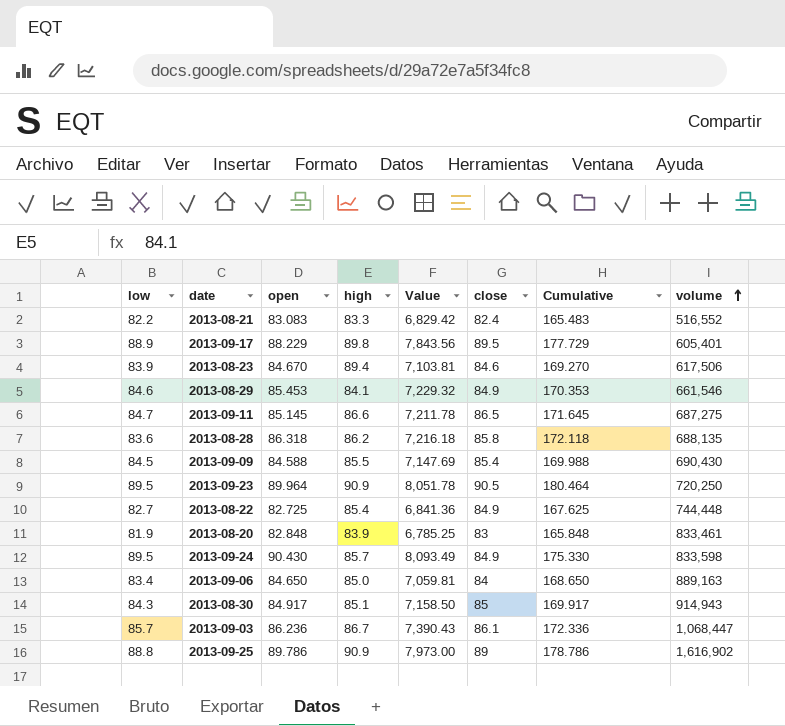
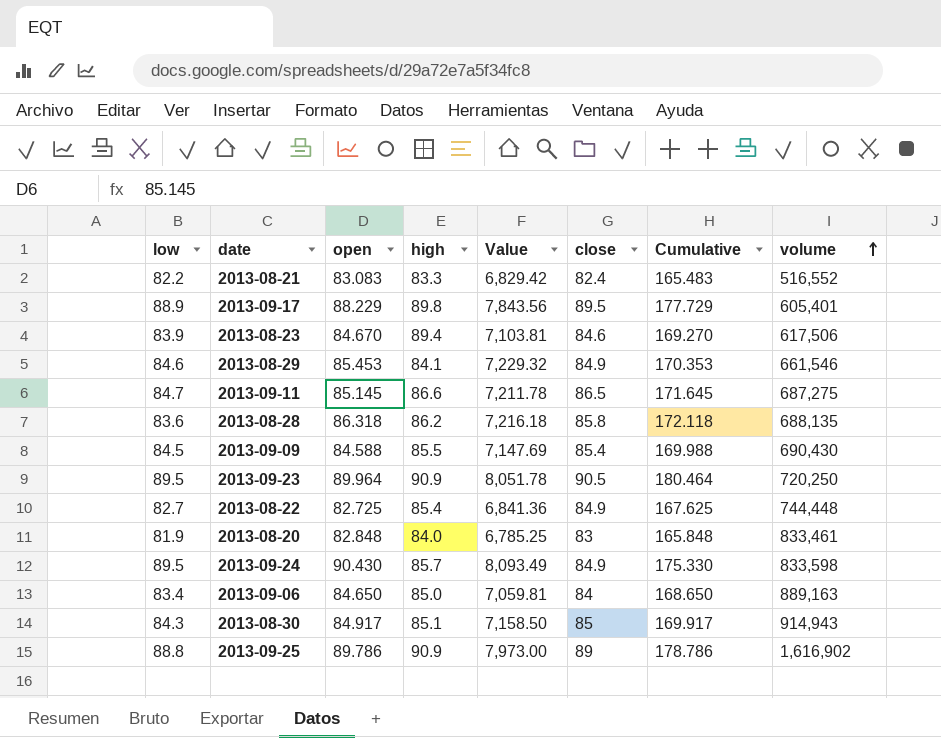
row 2013-09-03: 85.7 | 86.236 | 86.7 | 7,390.43 | 86.1 | 172.336 | 1,068,447 -> none
2013-08-20 | high: 83.9 -> 84.0

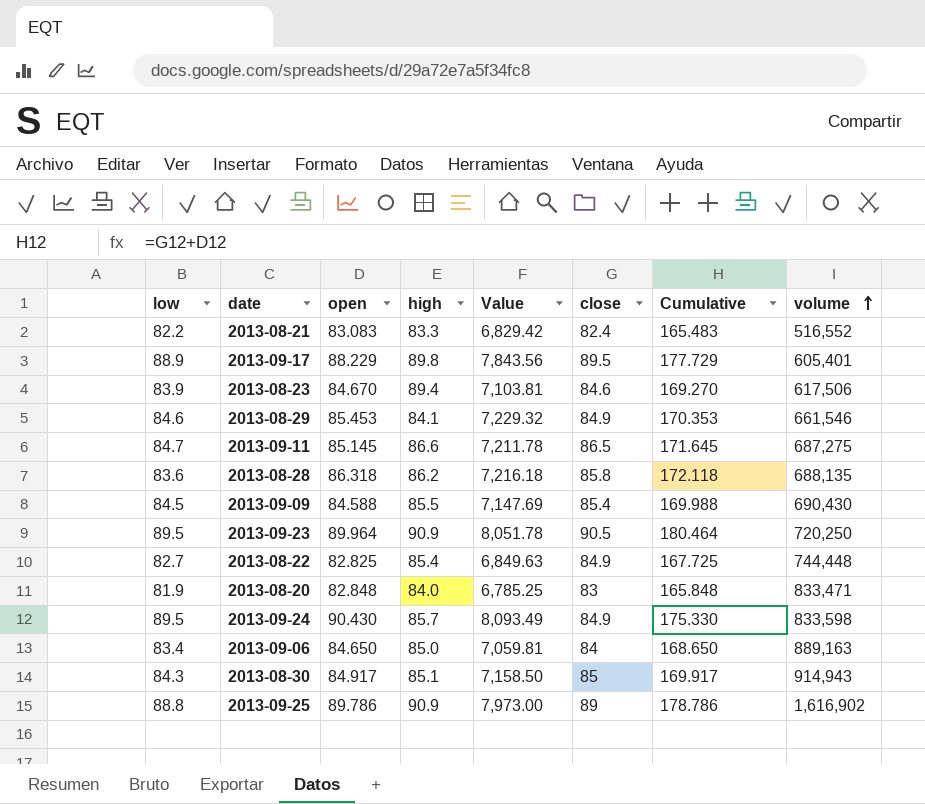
2013-08-22 | open: 82.725 -> 82.825
2013-08-22 | Value: 6,841.36 -> 6,849.63
2013-08-22 | Cumulative: 167.625 -> 167.725
2013-08-20 | volume: 833,461 -> 833,471

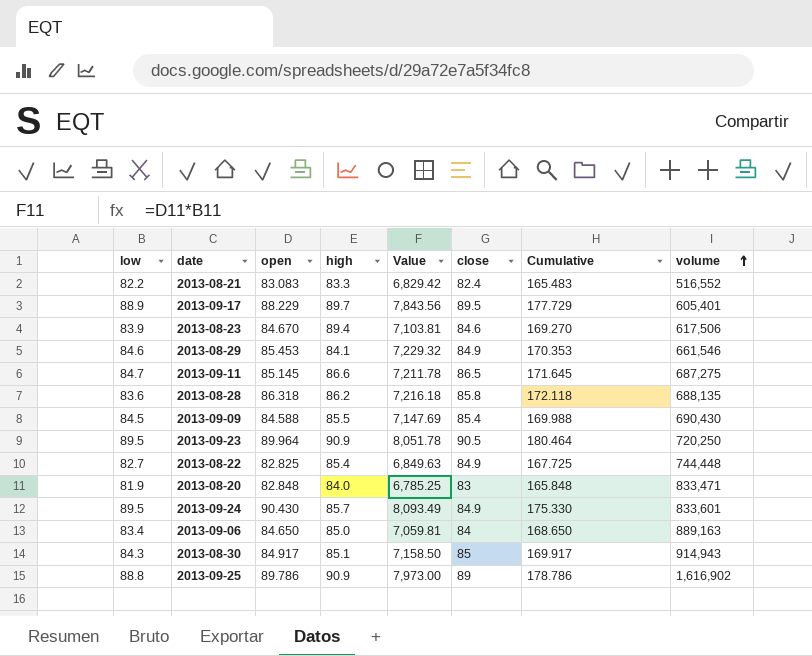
2013-09-17 | high: 89.8 -> 89.7
2013-09-24 | volume: 833,598 -> 833,601

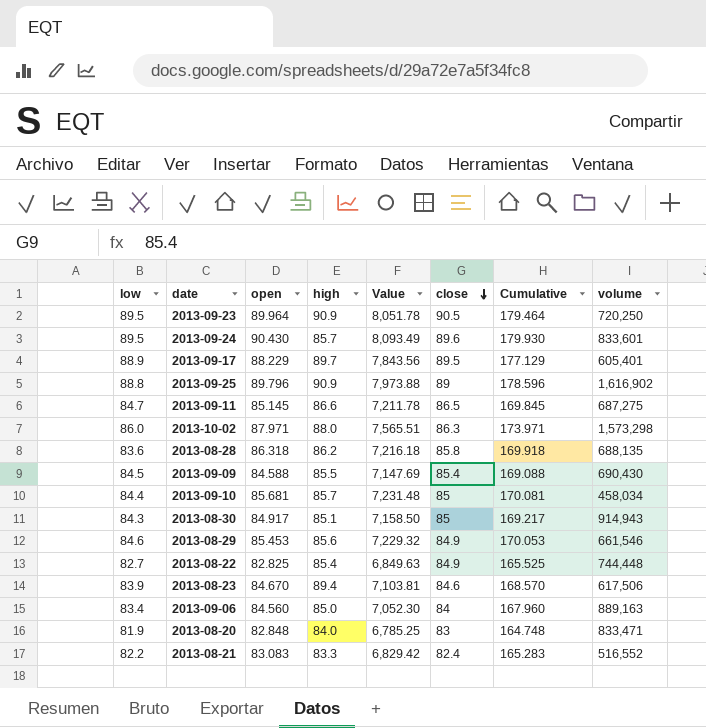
row order: volume ascending -> close descending
column Cumulative | formula: [open] + [close] -> [low] + [open]
2013-09-24 | close: 84.9 -> 89.6
2013-09-25 | open: 89.786 -> 89.796
2013-09-25 | Value: 7,973.00 -> 7,973.88
row 2013-10-02: none -> 86.0 | 87.971 | 88.0 | 7,565.51 | 86.3 | 173.971 | 1,573,298
row 2013-09-10: none -> 84.4 | 85.681 | 85.7 | 7,231.48 | 85 | 170.081 | 458,034
2013-08-29 | high: 84.1 -> 85.6
2013-09-06 | open: 84.650 -> 84.560
2013-09-06 | Value: 7,059.81 -> 7,052.30

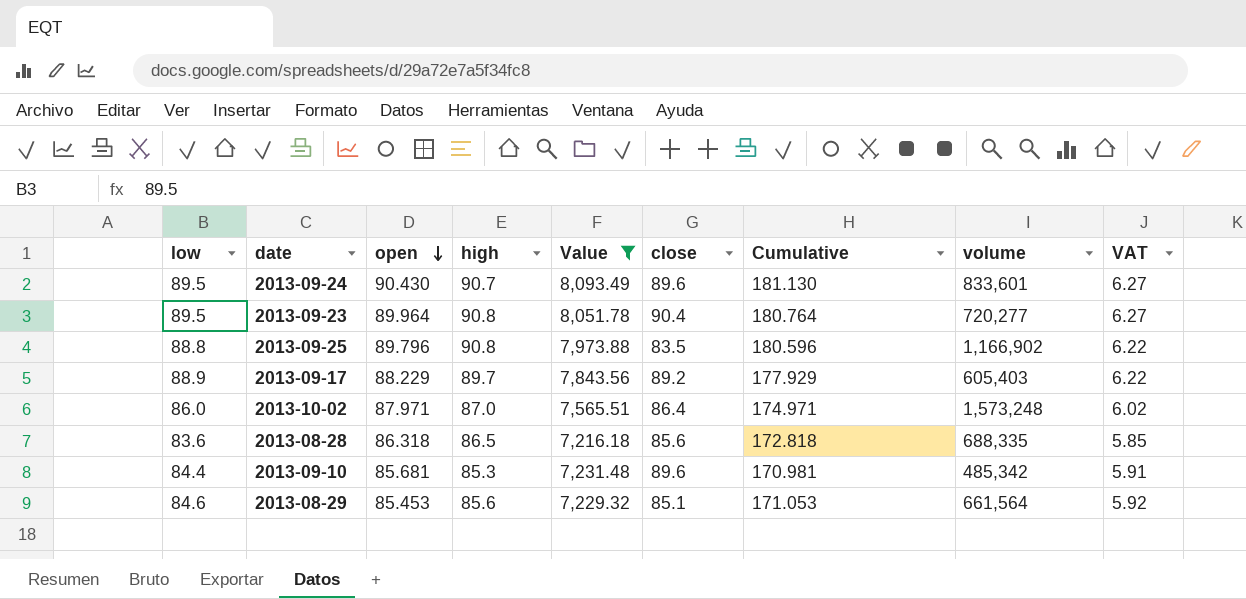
filter: none -> Value >= 7,216.18
row order: close descending -> open descending
column Cumulative | formula: [low] + [open] -> [open] + [high]
column VAT | formula: none -> [low] * 0.07
2013-09-24 | high: 85.7 -> 90.7
2013-09-23 | high: 90.9 -> 90.8
2013-09-23 | close: 90.5 -> 90.4
2013-09-23 | volume: 720,250 -> 720,277
2013-09-25 | high: 90.9 -> 90.8
2013-09-25 | close: 89 -> 83.5
2013-09-25 | volume: 1,616,902 -> 1,166,902
2013-09-17 | close: 89.5 -> 89.2
2013-09-17 | volume: 605,401 -> 605,403
2013-10-02 | high: 88.0 -> 87.0
2013-10-02 | close: 86.3 -> 86.4
2013-10-02 | volume: 1,573,298 -> 1,573,248
2013-08-28 | high: 86.2 -> 86.5
2013-08-28 | close: 85.8 -> 85.6
2013-08-28 | volume: 688,135 -> 688,335
2013-09-10 | high: 85.7 -> 85.3
2013-09-10 | close: 85 -> 89.6
2013-09-10 | volume: 458,034 -> 485,342
2013-08-29 | close: 84.9 -> 85.1
2013-08-29 | volume: 661,546 -> 661,564

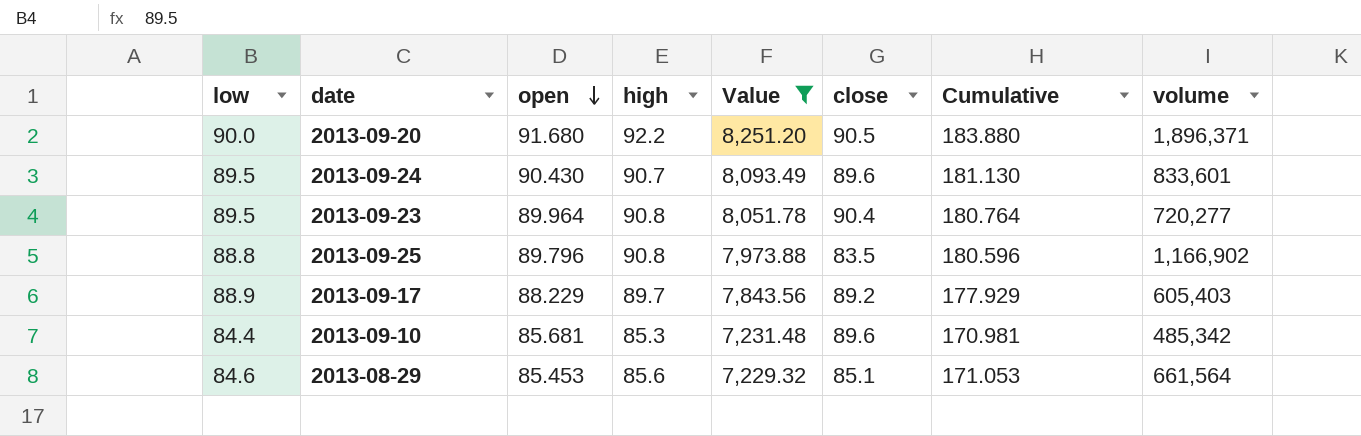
column VAT | formula: [low] * 0.07 -> none
row 2013-10-02: 86.0 | 87.971 | 87.0 | 7,565.51 | 86.4 | 174.971 | 1,573,248 | 6.02 -> none
row 2013-08-28: 83.6 | 86.318 | 86.5 | 7,216.18 | 85.6 | 172.818 | 688,335 | 5.85 -> none
row 2013-09-20: none -> 90.0 | 91.680 | 92.2 | 8,251.20 | 90.5 | 183.880 | 1,896,371

